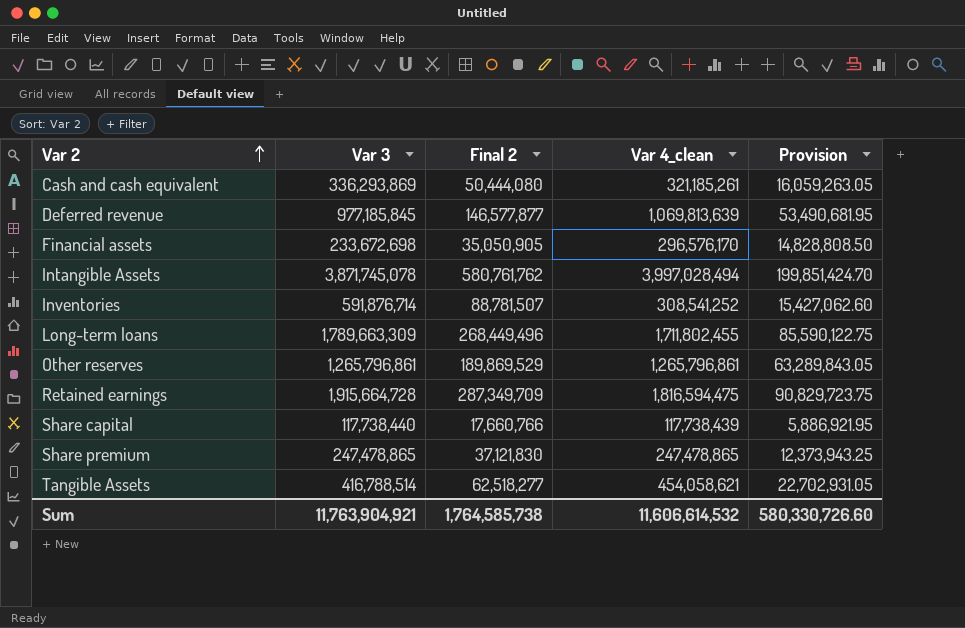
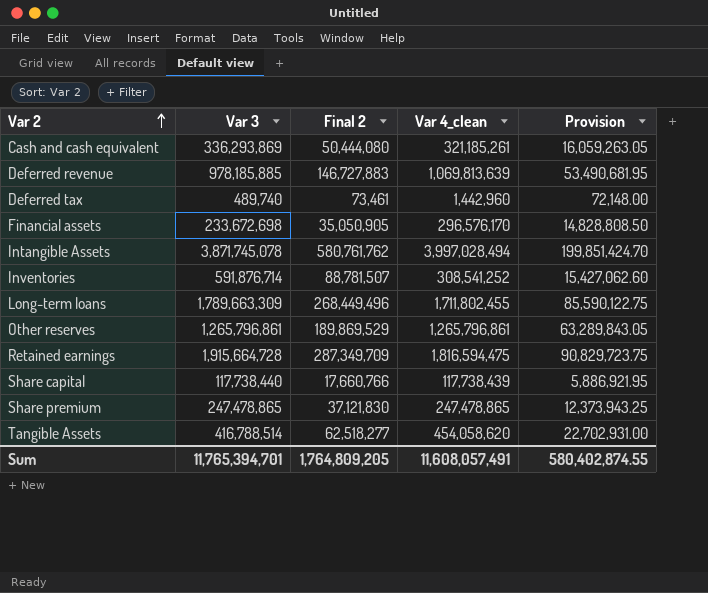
Deferred revenue | Var 3: 977,185,845 -> 978,185,885
Deferred revenue | Final 2: 146,577,877 -> 146,727,883
row Deferred tax: none -> 489,740 | 73,461 | 1,442,960 | 72,148.00
Tangible Assets | Var 4_clean: 454,058,621 -> 454,058,620
Tangible Assets | Provision: 22,702,931.05 -> 22,702,931.00
Sum | Var 3: 11,763,904,921 -> 11,765,394,701
Sum | Final 2: 1,764,585,738 -> 1,764,809,205
Sum | Var 4_clean: 11,606,614,532 -> 11,608,057,491
Sum | Provision: 580,330,726.60 -> 580,402,874.55

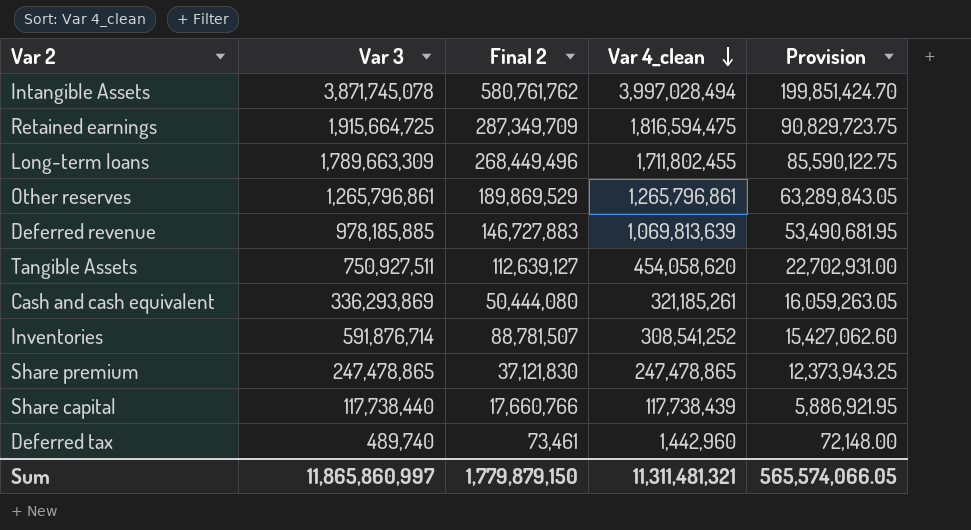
row order: Var 2 ascending -> Var 4_clean descending
row Financial assets: 233,672,698 | 35,050,905 | 296,576,170 | 14,828,808.50 -> none
Retained earnings | Var 3: 1,915,664,728 -> 1,915,664,725
Tangible Assets | Var 3: 416,788,514 -> 750,927,511
Tangible Assets | Final 2: 62,518,277 -> 112,639,127
Sum | Var 3: 11,765,394,701 -> 11,865,860,997
Sum | Final 2: 1,764,809,205 -> 1,779,879,150
Sum | Var 4_clean: 11,608,057,491 -> 11,311,481,321
Sum | Provision: 580,402,874.55 -> 565,574,066.05

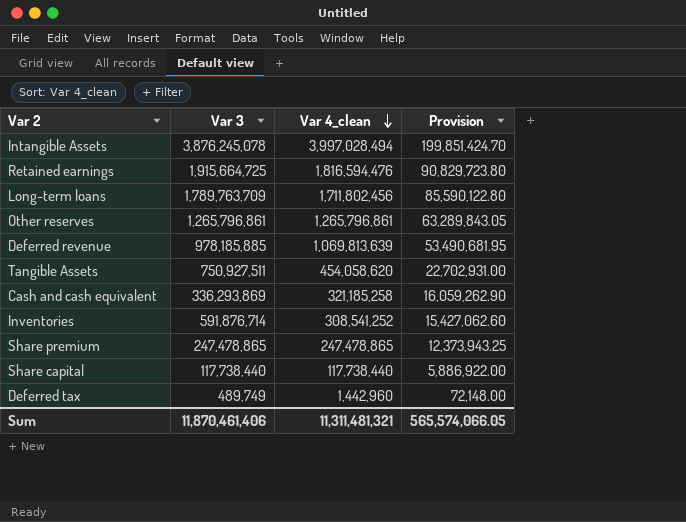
column Final 2 | formula: [Var 3] * 0.15 -> none
Intangible Assets | Var 3: 3,871,745,078 -> 3,876,245,078
Retained earnings | Var 4_clean: 1,816,594,475 -> 1,816,594,476
Retained earnings | Provision: 90,829,723.75 -> 90,829,723.80
Long-term loans | Var 3: 1,789,663,309 -> 1,789,763,709
Long-term loans | Var 4_clean: 1,711,802,455 -> 1,711,802,456
Long-term loans | Provision: 85,590,122.75 -> 85,590,122.80
Cash and cash equivalent | Var 4_clean: 321,185,261 -> 321,185,258
Cash and cash equivalent | Provision: 16,059,263.05 -> 16,059,262.90
Share capital | Var 4_clean: 117,738,439 -> 117,738,440
Share capital | Provision: 5,886,921.95 -> 5,886,922.00
Deferred tax | Var 3: 489,740 -> 489,749
Sum | Var 3: 11,865,860,997 -> 11,870,461,406

